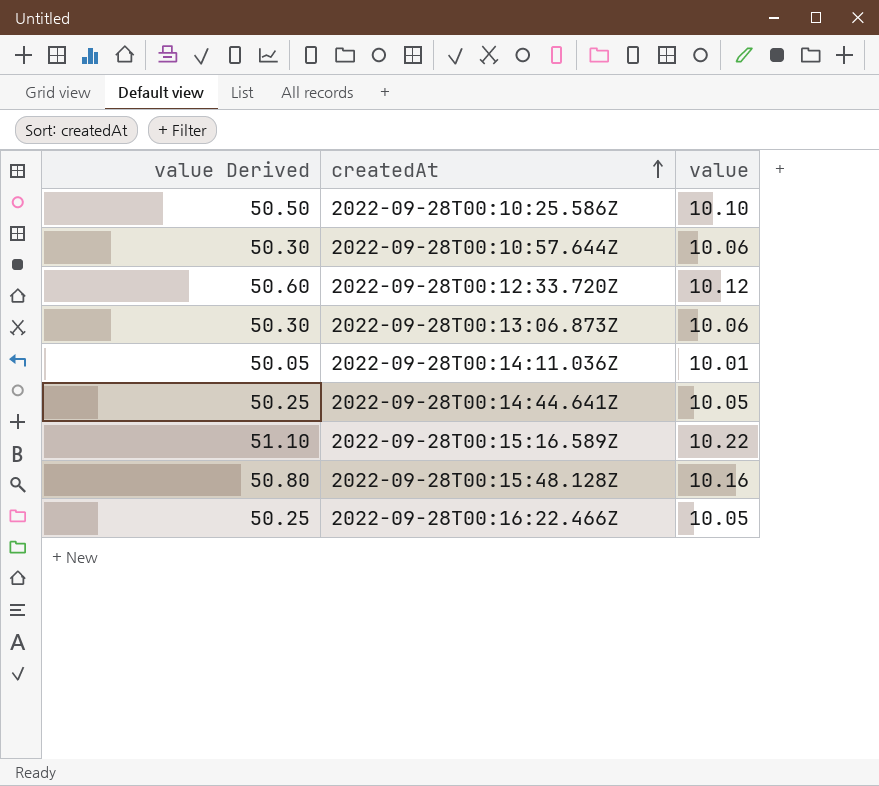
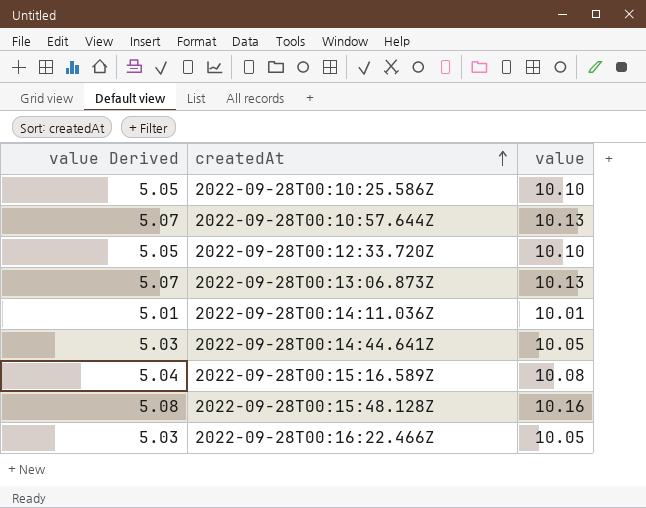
column value Derived | formula: [value] * 5 -> [value] * 0.5
2022-09-28T00:10:57.644Z | value: 10.06 -> 10.13
2022-09-28T00:12:33.720Z | value: 10.12 -> 10.10
2022-09-28T00:13:06.873Z | value: 10.06 -> 10.13
2022-09-28T00:15:16.589Z | value: 10.22 -> 10.08

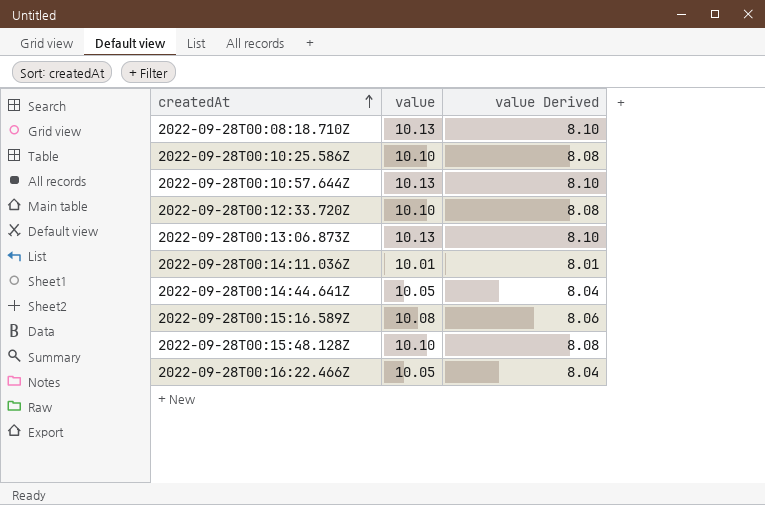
column value Derived | formula: [value] * 0.5 -> [value] * 0.8
column value Derived | position: 1 -> 3
row 2022-09-28T00:08:18.710Z: none -> 10.13 | 8.10
2022-09-28T00:15:48.128Z | value: 10.16 -> 10.10

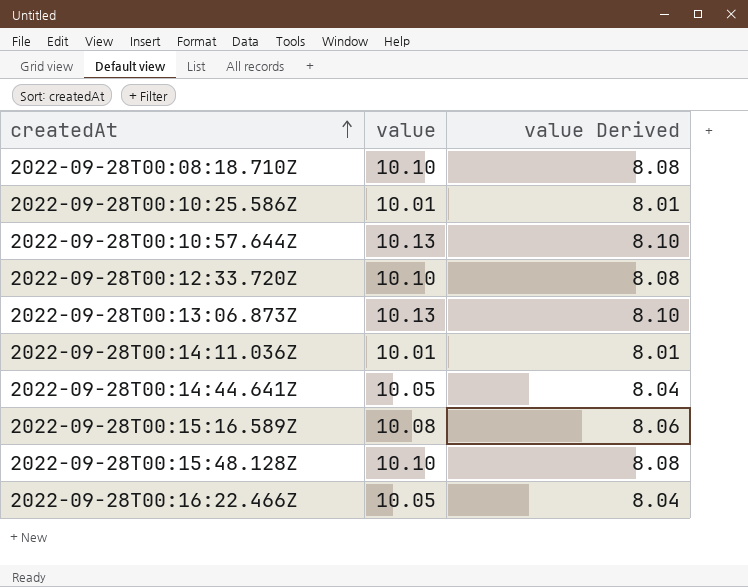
2022-09-28T00:08:18.710Z | value: 10.13 -> 10.10
2022-09-28T00:08:18.710Z | value Derived: 8.10 -> 8.08
2022-09-28T00:10:25.586Z | value: 10.10 -> 10.01
2022-09-28T00:10:25.586Z | value Derived: 8.08 -> 8.01

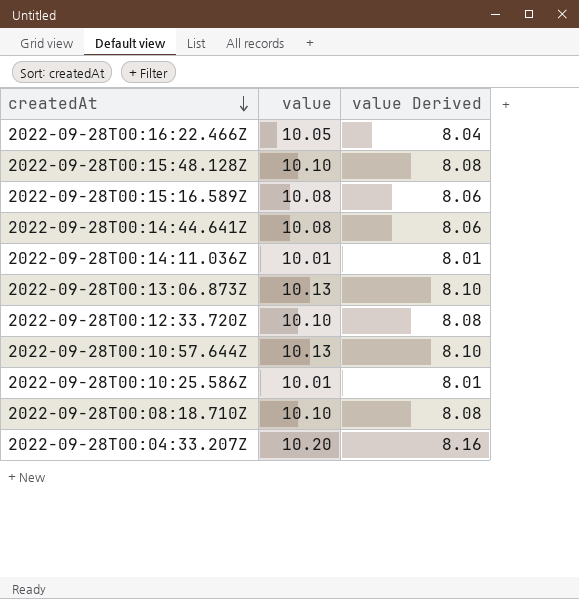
row order: createdAt ascending -> createdAt descending
2022-09-28T00:14:44.641Z | value: 10.05 -> 10.08
2022-09-28T00:14:44.641Z | value Derived: 8.04 -> 8.06
row 2022-09-28T00:04:33.207Z: none -> 10.20 | 8.16

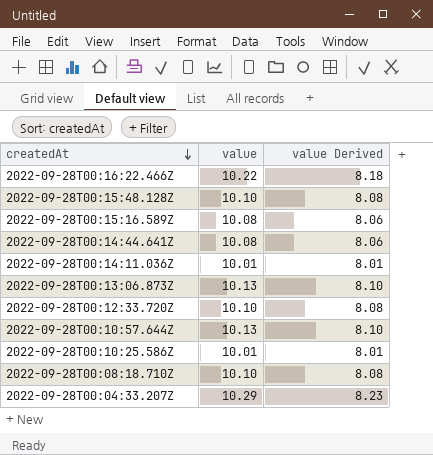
2022-09-28T00:16:22.466Z | value: 10.05 -> 10.22
2022-09-28T00:16:22.466Z | value Derived: 8.04 -> 8.18
2022-09-28T00:04:33.207Z | value: 10.20 -> 10.29
2022-09-28T00:04:33.207Z | value Derived: 8.16 -> 8.23

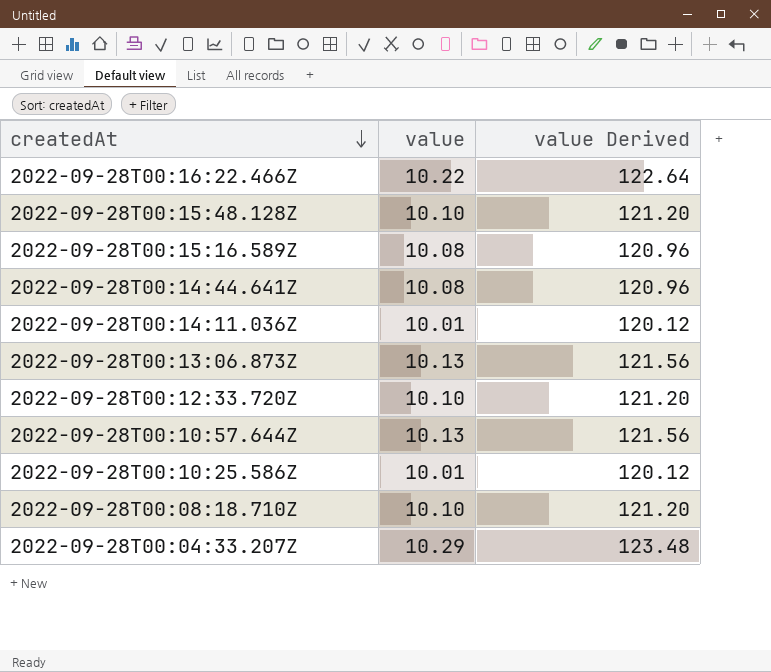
column value Derived | formula: [value] * 0.8 -> [value] * 12

